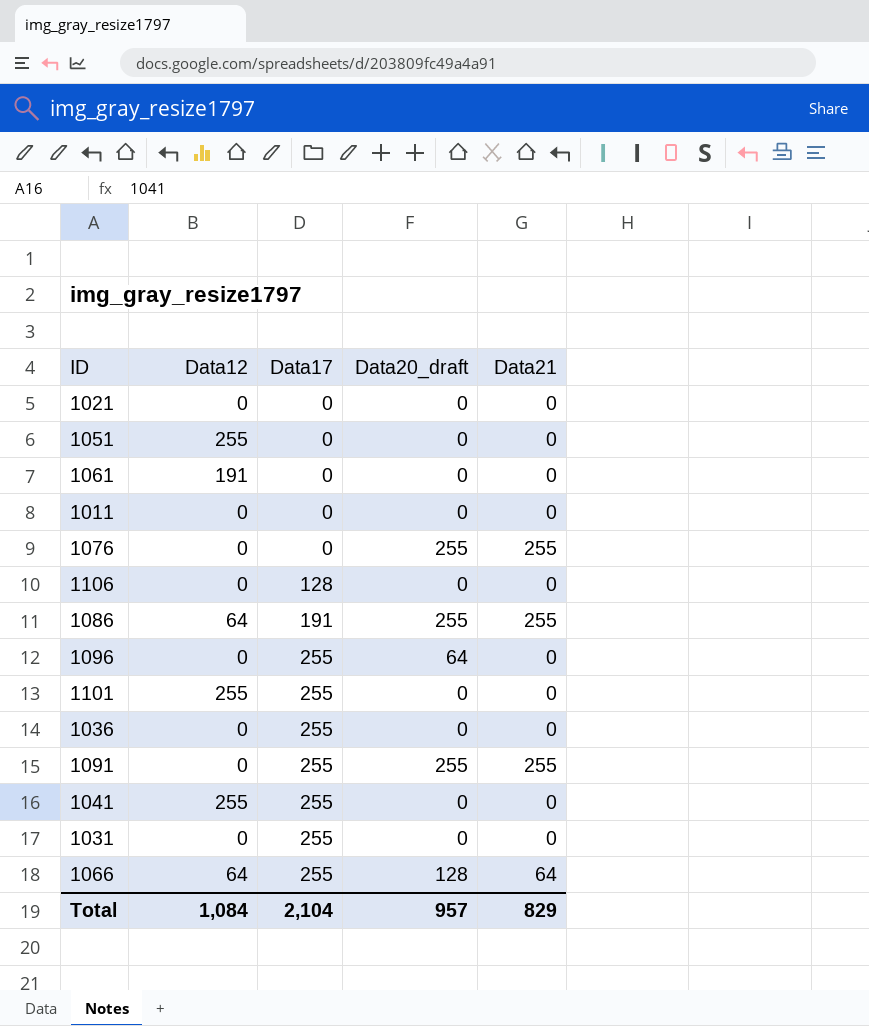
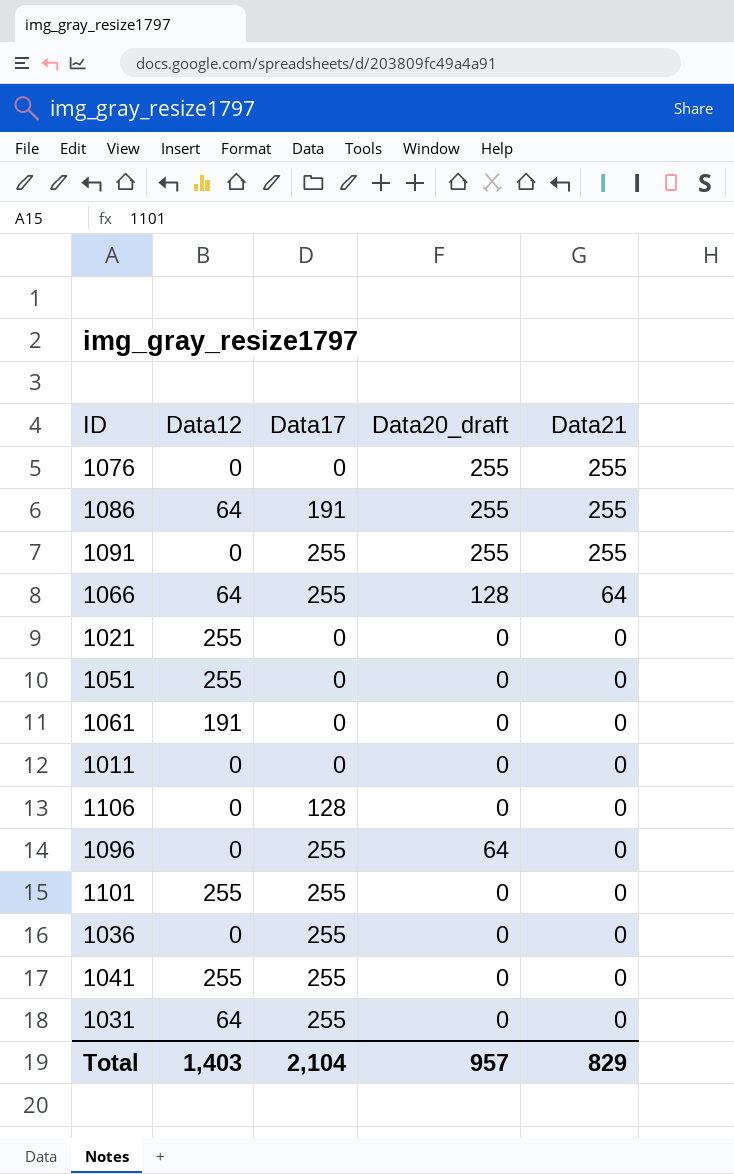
row order: Data17 ascending -> Data21 descending
1021 | Data12: 0 -> 255
1031 | Data12: 0 -> 64
Total | Data12: 1,084 -> 1,403

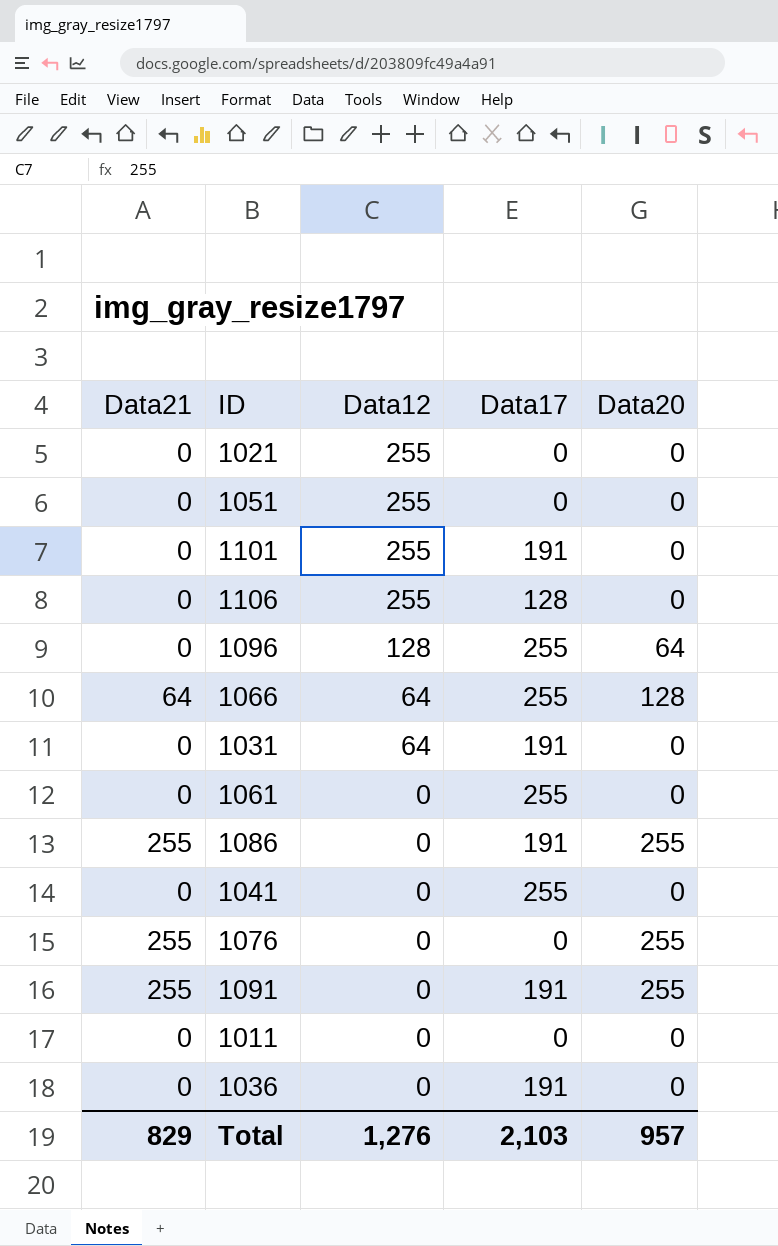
row order: Data21 descending -> Data12 descending
column Data21 | position: 5 -> 1
column name: Data20_draft -> Data20
1101 | Data17: 255 -> 191
1106 | Data12: 0 -> 255
1096 | Data12: 0 -> 128
1031 | Data17: 255 -> 191
1061 | Data12: 191 -> 0
1061 | Data17: 0 -> 255
1086 | Data12: 64 -> 0
1041 | Data12: 255 -> 0
1091 | Data17: 255 -> 191
1036 | Data17: 255 -> 191
Total | Data12: 1,403 -> 1,276
Total | Data17: 2,104 -> 2,103

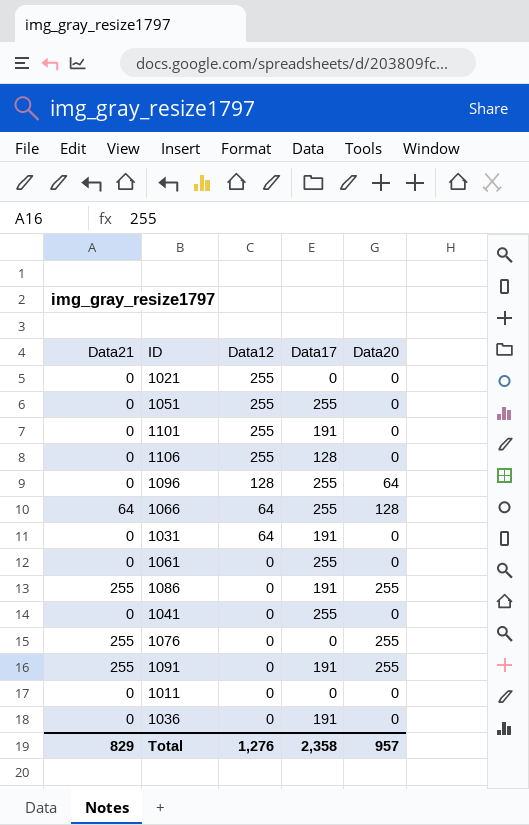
1051 | Data17: 0 -> 255
Total | Data17: 2,103 -> 2,358

